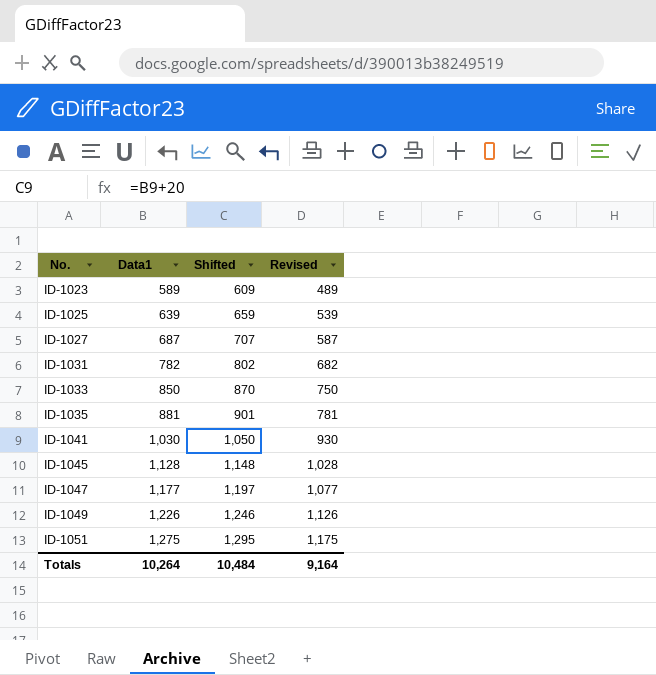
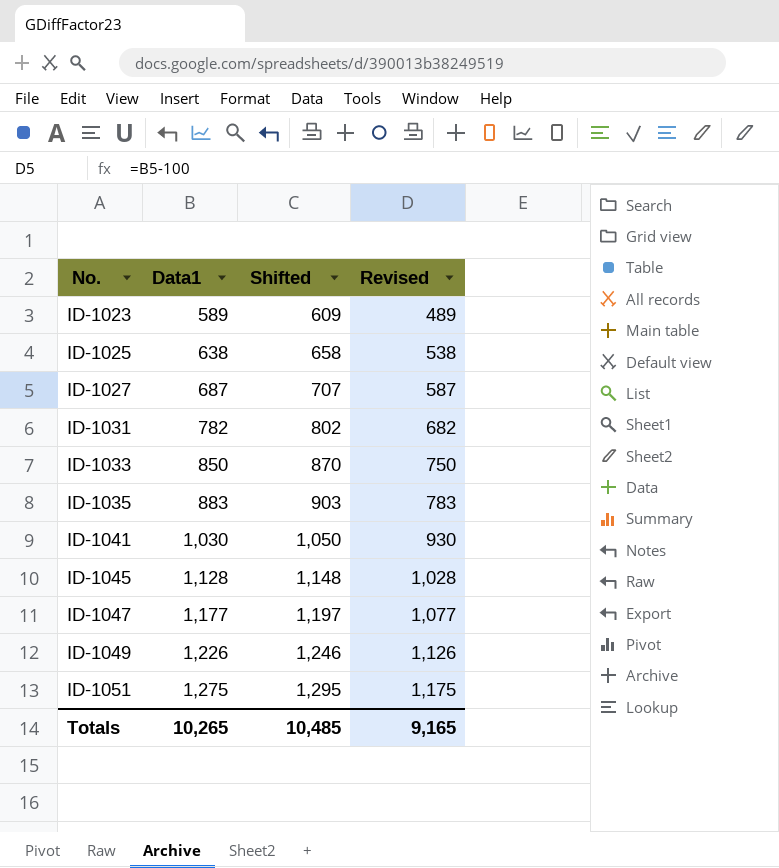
ID-1025 | Data1: 639 -> 638
ID-1025 | Shifted: 659 -> 658
ID-1025 | Revised: 539 -> 538
ID-1035 | Data1: 881 -> 883
ID-1035 | Shifted: 901 -> 903
ID-1035 | Revised: 781 -> 783
Totals | Data1: 10,264 -> 10,265
Totals | Shifted: 10,484 -> 10,485
Totals | Revised: 9,164 -> 9,165

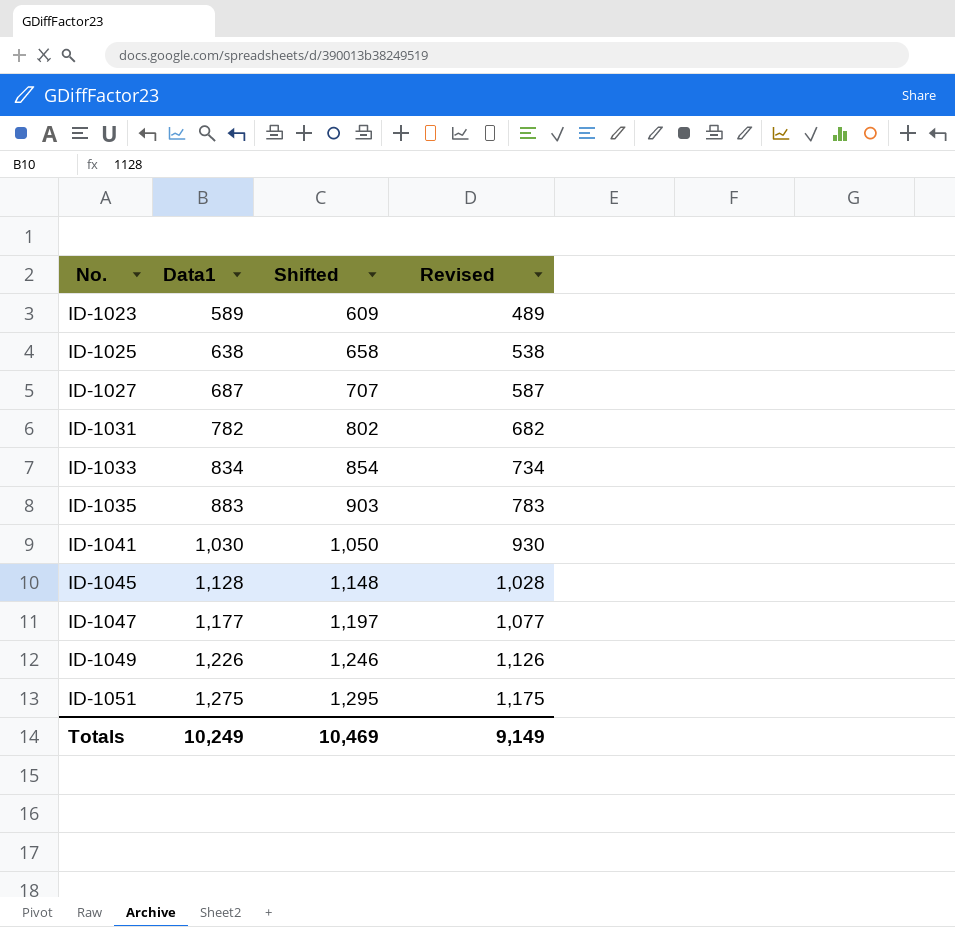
ID-1033 | Data1: 850 -> 834
ID-1033 | Shifted: 870 -> 854
ID-1033 | Revised: 750 -> 734
Totals | Data1: 10,265 -> 10,249
Totals | Shifted: 10,485 -> 10,469
Totals | Revised: 9,165 -> 9,149

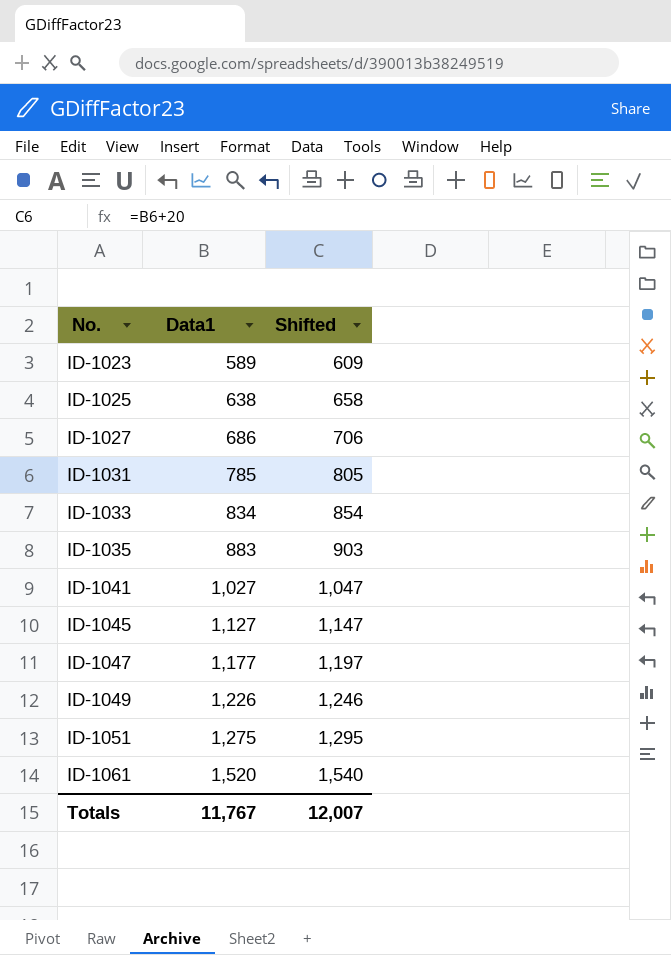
column Revised | formula: [Data1] - 100 -> none
ID-1027 | Data1: 687 -> 686
ID-1027 | Shifted: 707 -> 706
ID-1031 | Data1: 782 -> 785
ID-1031 | Shifted: 802 -> 805
ID-1041 | Data1: 1,030 -> 1,027
ID-1041 | Shifted: 1,050 -> 1,047
ID-1045 | Data1: 1,128 -> 1,127
ID-1045 | Shifted: 1,148 -> 1,147
row ID-1061: none -> 1,520 | 1,540
Totals | Data1: 10,249 -> 11,767
Totals | Shifted: 10,469 -> 12,007

